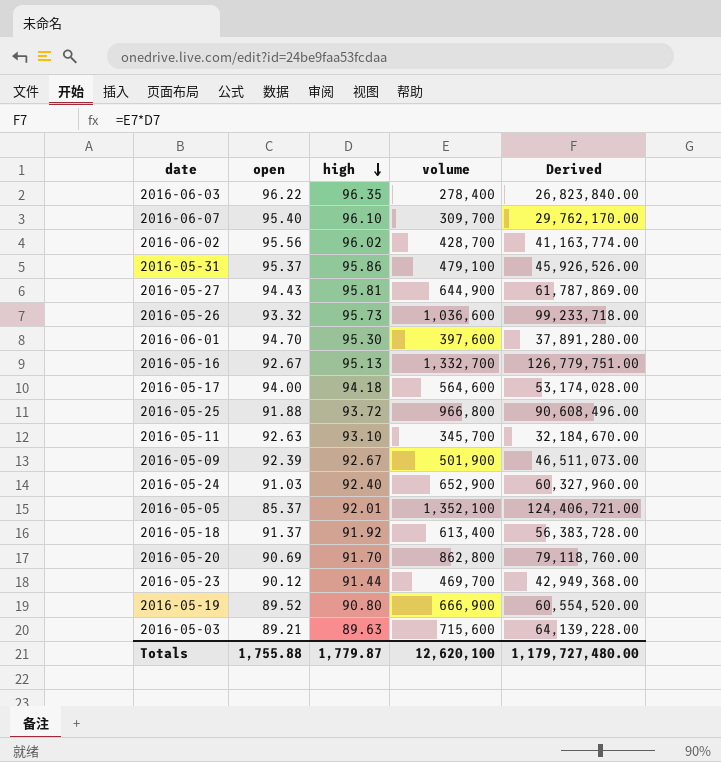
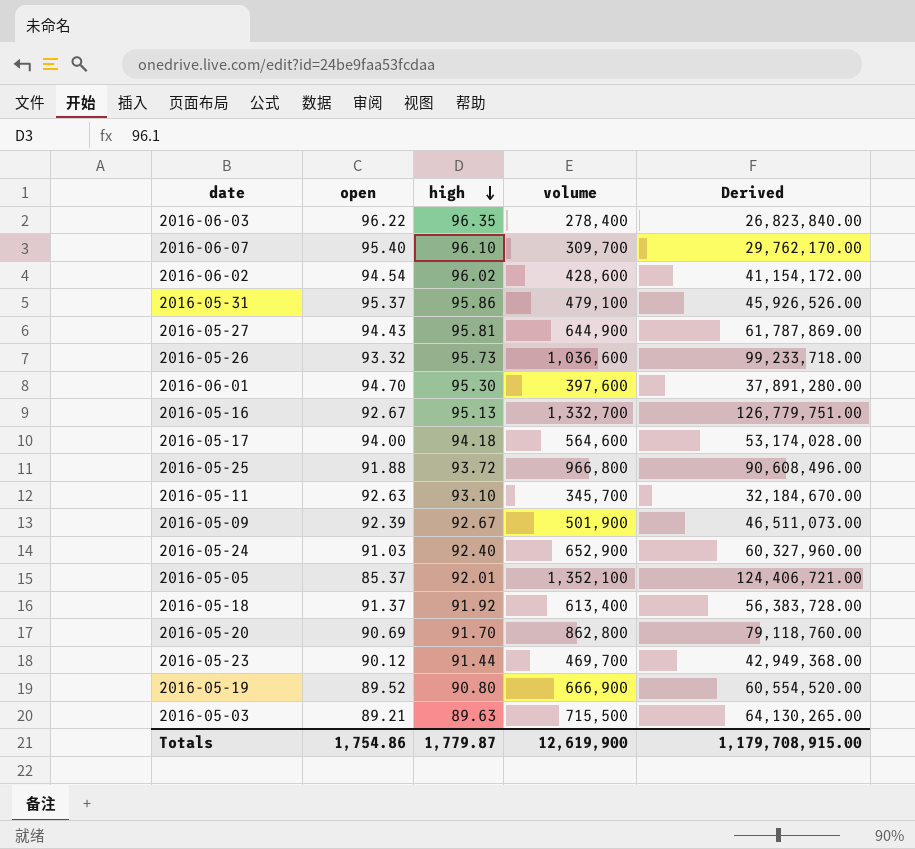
2016-06-02 | open: 95.56 -> 94.54
2016-06-02 | volume: 428,700 -> 428,600
2016-06-02 | Derived: 41,163,774.00 -> 41,154,172.00
2016-05-03 | volume: 715,600 -> 715,500
2016-05-03 | Derived: 64,139,228.00 -> 64,130,265.00
Totals | open: 1,755.88 -> 1,754.86
Totals | volume: 12,620,100 -> 12,619,900
Totals | Derived: 1,179,727,480.00 -> 1,179,708,915.00

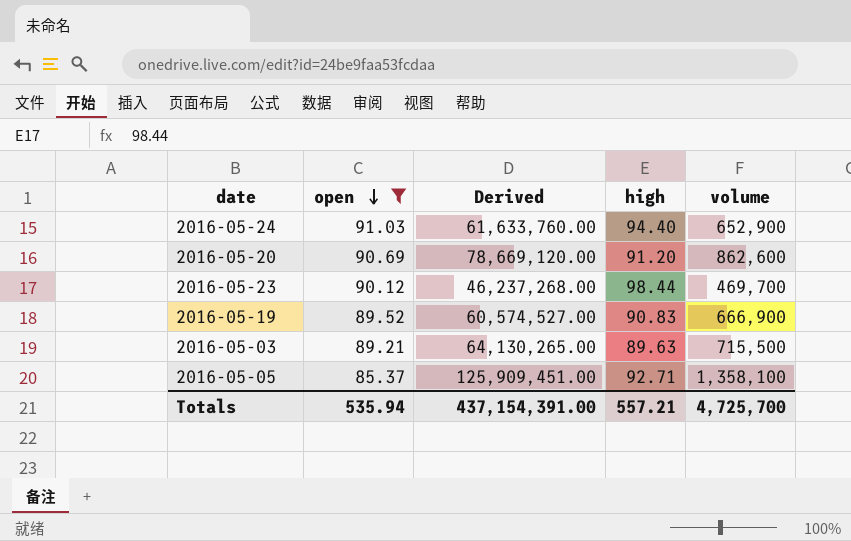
filter: none -> open <= 91.03
row order: high descending -> open descending
column Derived | position: 5 -> 3
2016-05-24 | Derived: 60,327,960.00 -> 61,633,760.00
2016-05-24 | high: 92.40 -> 94.40
2016-05-20 | Derived: 79,118,760.00 -> 78,669,120.00
2016-05-20 | high: 91.70 -> 91.20
2016-05-20 | volume: 862,800 -> 862,600
2016-05-23 | Derived: 42,949,368.00 -> 46,237,268.00
2016-05-23 | high: 91.44 -> 98.44
2016-05-19 | Derived: 60,554,520.00 -> 60,574,527.00
2016-05-19 | high: 90.80 -> 90.83
2016-05-05 | Derived: 124,406,721.00 -> 125,909,451.00
2016-05-05 | high: 92.01 -> 92.71
2016-05-05 | volume: 1,352,100 -> 1,358,100
Totals | open: 1,754.86 -> 535.94
Totals | Derived: 1,179,708,915.00 -> 437,154,391.00
Totals | high: 1,779.87 -> 557.21
Totals | volume: 12,619,900 -> 4,725,700

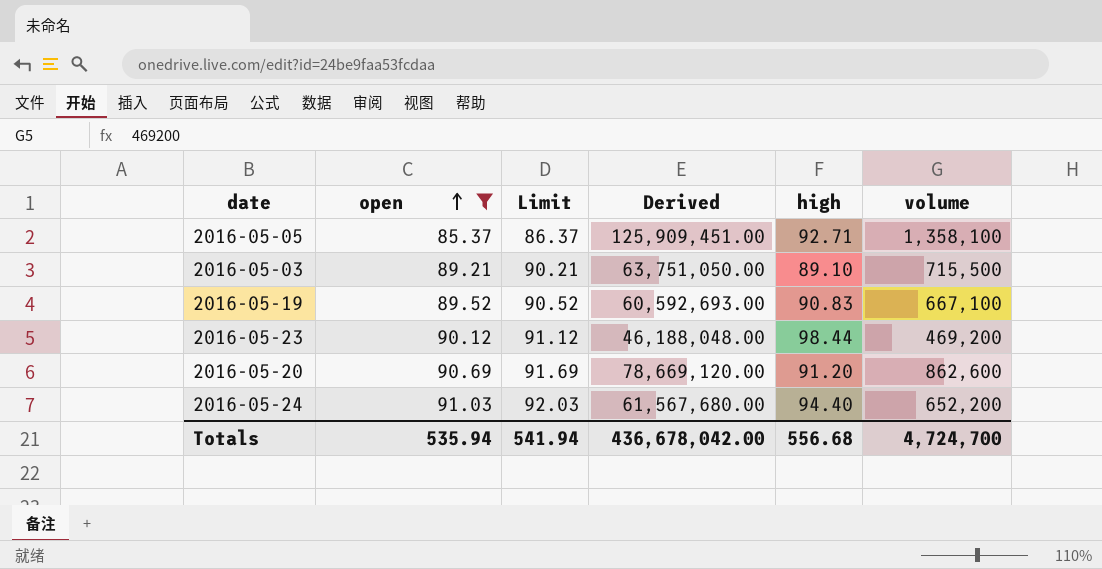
row order: open descending -> open ascending
column Limit | formula: none -> [open] + 1
2016-05-03 | Derived: 64,130,265.00 -> 63,751,050.00
2016-05-03 | high: 89.63 -> 89.10
2016-05-19 | Derived: 60,574,527.00 -> 60,592,693.00
2016-05-19 | volume: 666,900 -> 667,100
2016-05-23 | Derived: 46,237,268.00 -> 46,188,048.00
2016-05-23 | volume: 469,700 -> 469,200
2016-05-24 | Derived: 61,633,760.00 -> 61,567,680.00
2016-05-24 | volume: 652,900 -> 652,200
Totals | Derived: 437,154,391.00 -> 436,678,042.00
Totals | high: 557.21 -> 556.68
Totals | volume: 4,725,700 -> 4,724,700

